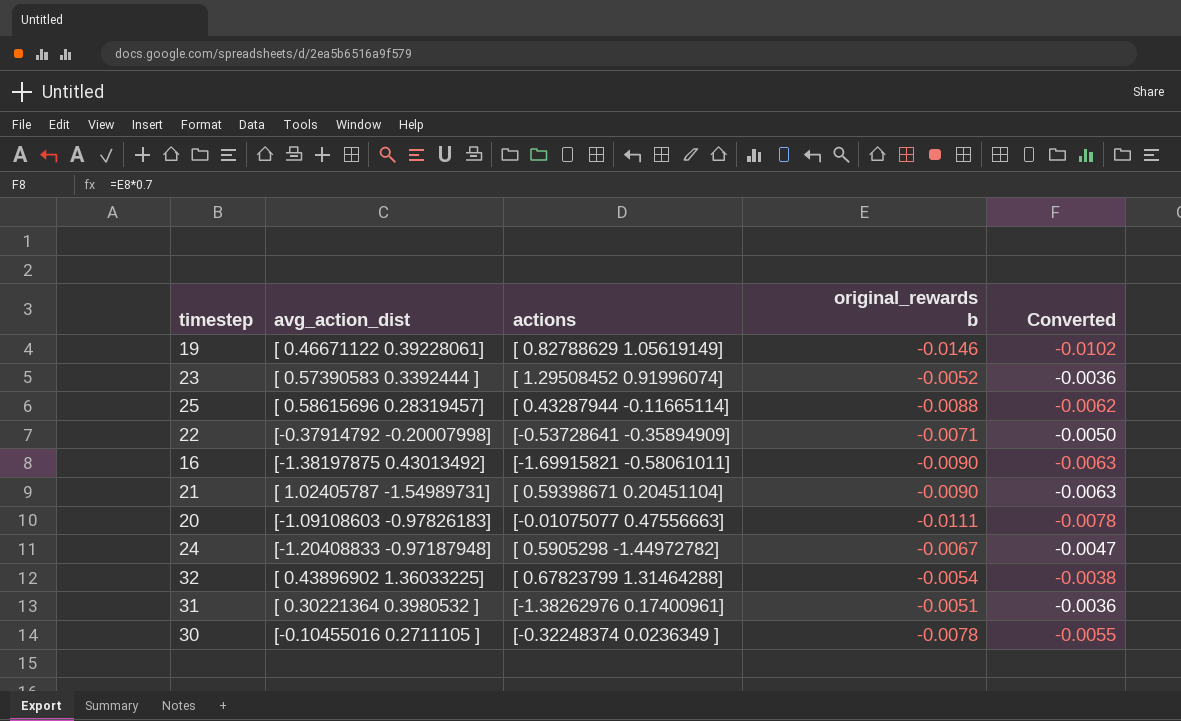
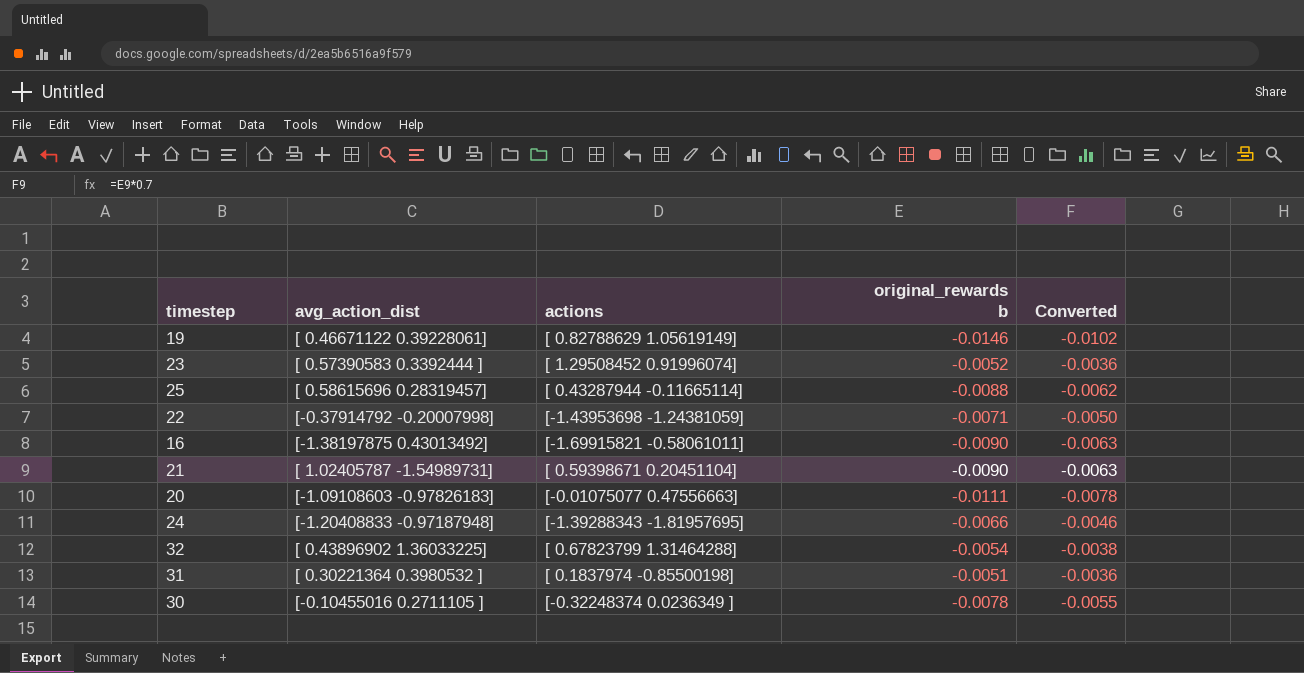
22 | actions: [-0.53728641 -0.35894909] -> [-1.43953698 -1.24381059]
24 | actions: [ 0.5905298 -1.44972782] -> [-1.39288343 -1.81957695]
24 | original_rewards b: -0.0067 -> -0.0066
24 | Converted: -0.0047 -> -0.0046
31 | actions: [-1.38262976 0.17400961] -> [ 0.1837974 -0.85500198]

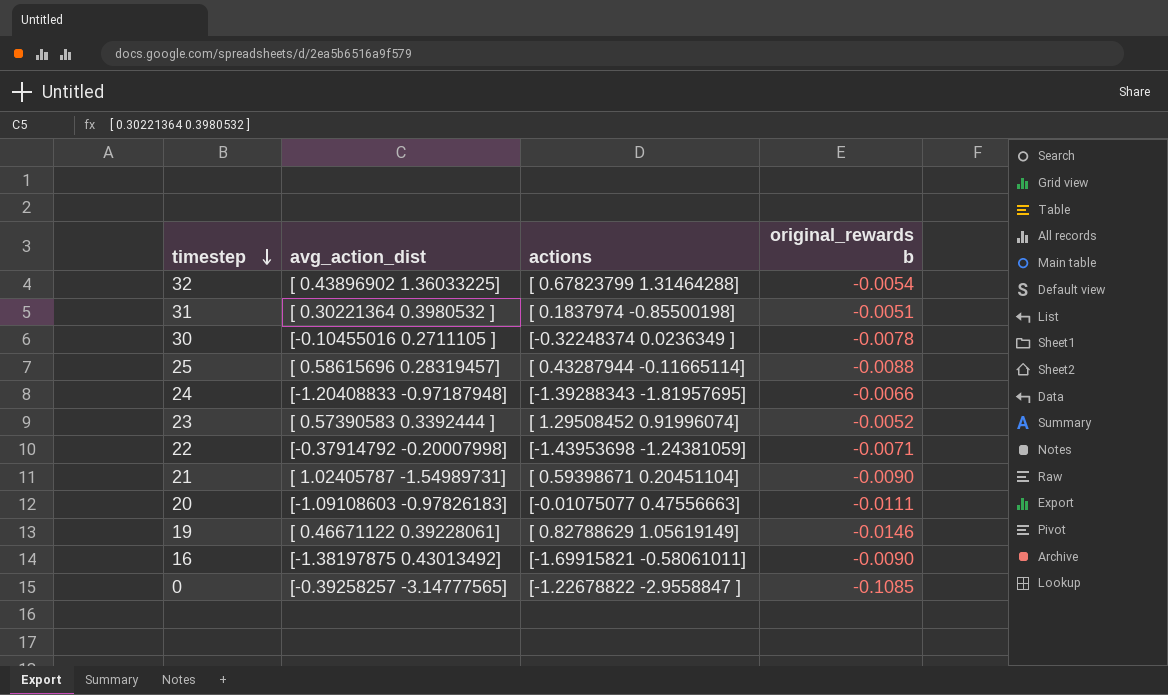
row order: none -> timestep descending
column Converted | formula: [original_rewards b] * 0.7 -> none
row 0: none -> [-0.39258257 -3.14777565] | [-1.22678822 -2.9558847 ] | -0.1085

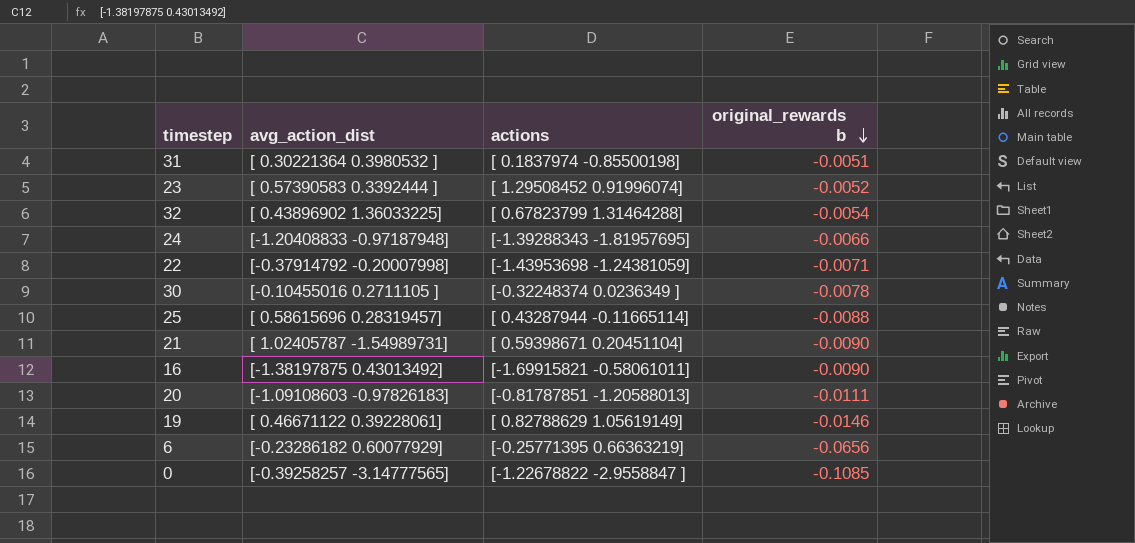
row order: timestep descending -> original_rewards b descending
20 | actions: [-0.01075077 0.47556663] -> [-0.81787851 -1.20588013]
row 6: none -> [-0.23286182 0.60077929] | [-0.25771395 0.66363219] | -0.0656

